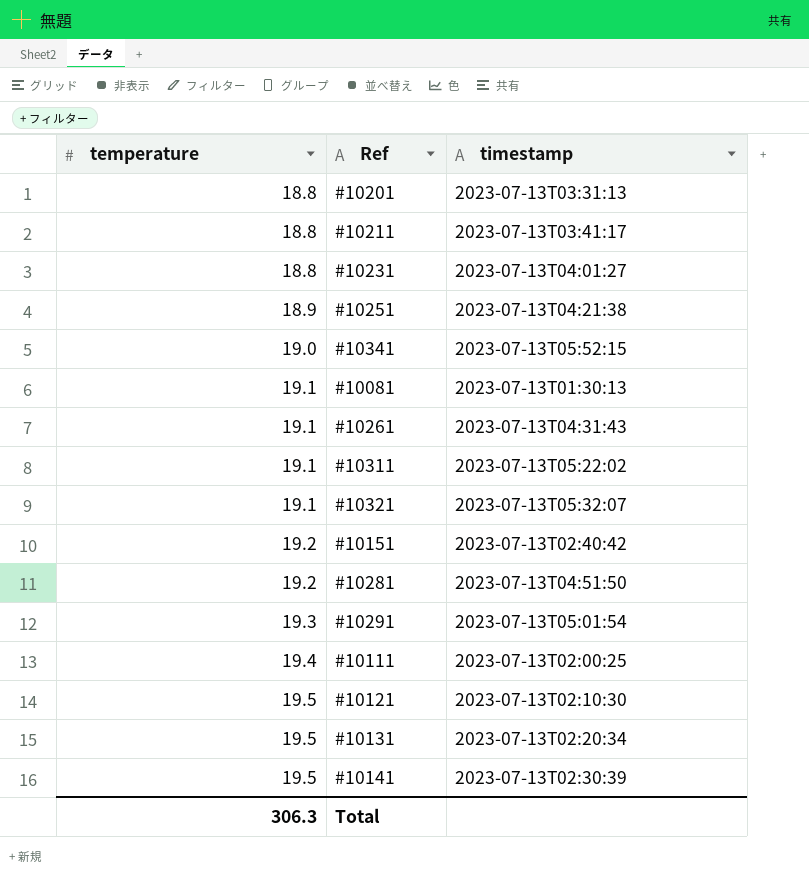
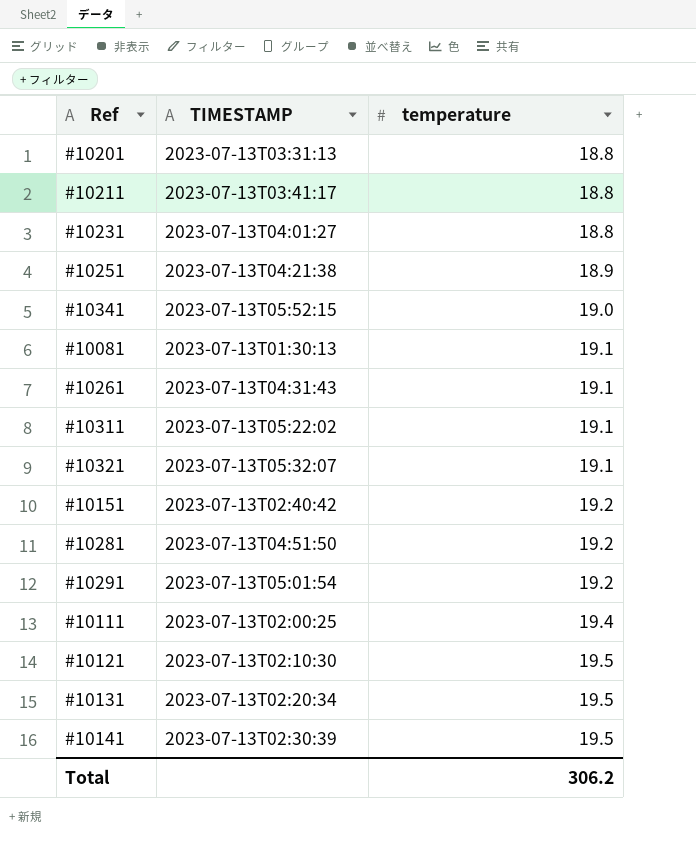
column name: timestamp -> TIMESTAMP
column temperature | position: 1 -> 3
#10291 | temperature: 19.3 -> 19.2
Total | temperature: 306.3 -> 306.2

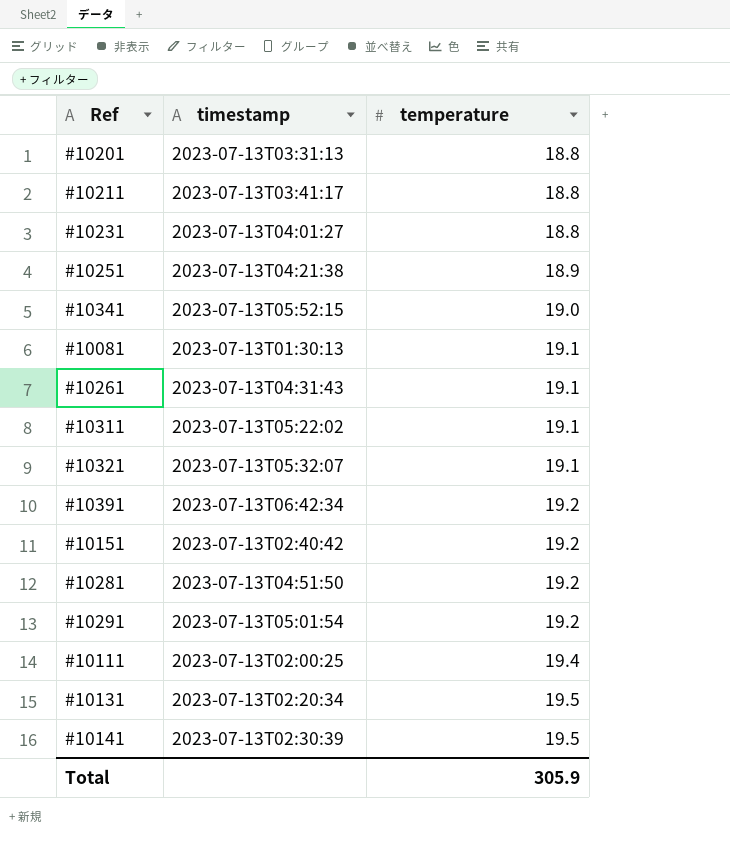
column name: TIMESTAMP -> timestamp
row #10121: 2023-07-13T02:10:30 | 19.5 -> none
row #10391: none -> 2023-07-13T06:42:34 | 19.2
Total | temperature: 306.2 -> 305.9

